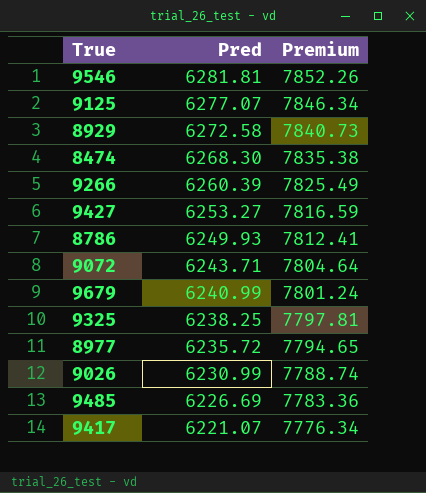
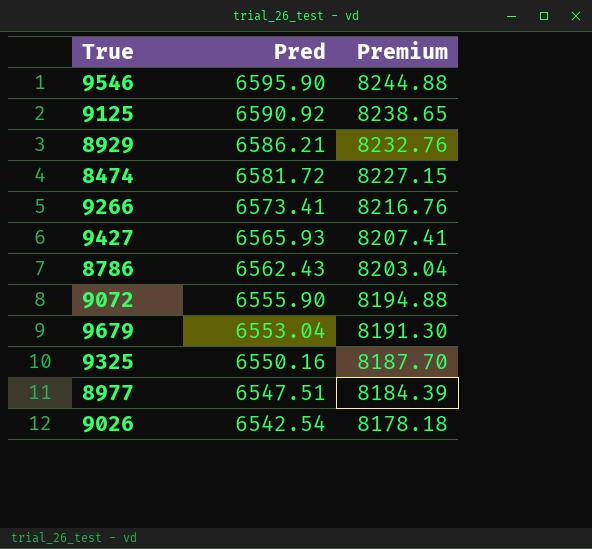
row 9485: 6226.69 | 7783.36 -> none
row 9417: 6221.07 | 7776.34 -> none
9546 | Pred: 6281.81 -> 6595.90
9546 | Premium: 7852.26 -> 8244.88
9125 | Pred: 6277.07 -> 6590.92
9125 | Premium: 7846.34 -> 8238.65
8929 | Pred: 6272.58 -> 6586.21
8929 | Premium: 7840.73 -> 8232.76
8474 | Pred: 6268.30 -> 6581.72
8474 | Premium: 7835.38 -> 8227.15
9266 | Pred: 6260.39 -> 6573.41
9266 | Premium: 7825.49 -> 8216.76
9427 | Pred: 6253.27 -> 6565.93
9427 | Premium: 7816.59 -> 8207.41
8786 | Pred: 6249.93 -> 6562.43
8786 | Premium: 7812.41 -> 8203.04
9072 | Pred: 6243.71 -> 6555.90
9072 | Premium: 7804.64 -> 8194.88
9679 | Pred: 6240.99 -> 6553.04
9679 | Premium: 7801.24 -> 8191.30
9325 | Pred: 6238.25 -> 6550.16
9325 | Premium: 7797.81 -> 8187.70
8977 | Pred: 6235.72 -> 6547.51
8977 | Premium: 7794.65 -> 8184.39
9026 | Pred: 6230.99 -> 6542.54
9026 | Premium: 7788.74 -> 8178.18

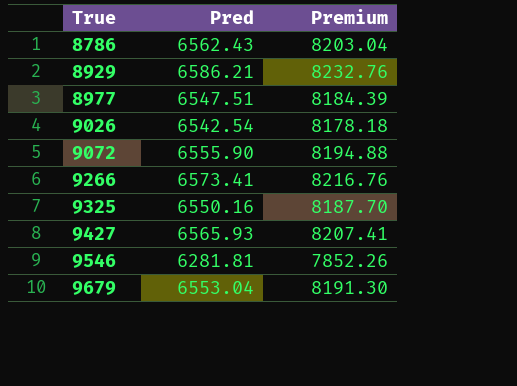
row order: Pred descending -> True ascending
row 9125: 6590.92 | 8238.65 -> none
row 8474: 6581.72 | 8227.15 -> none
9546 | Pred: 6595.90 -> 6281.81
9546 | Premium: 8244.88 -> 7852.26

